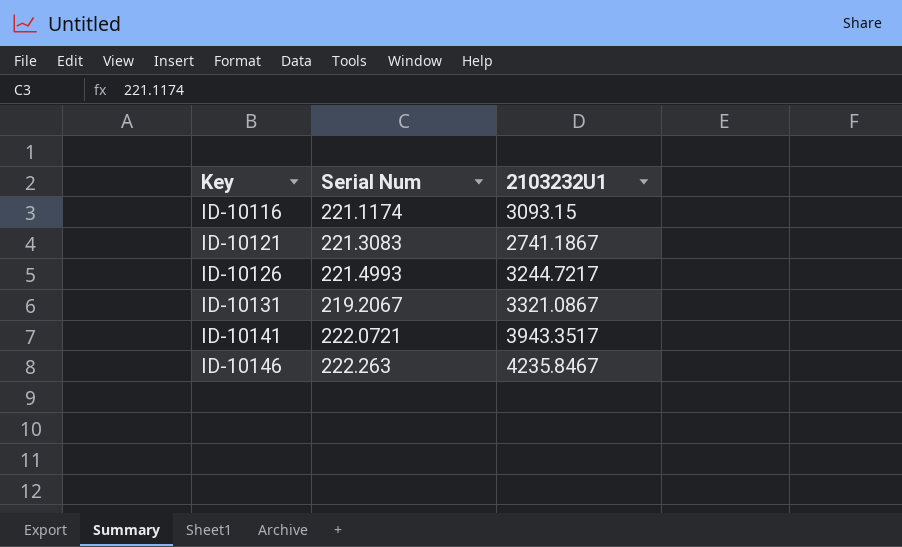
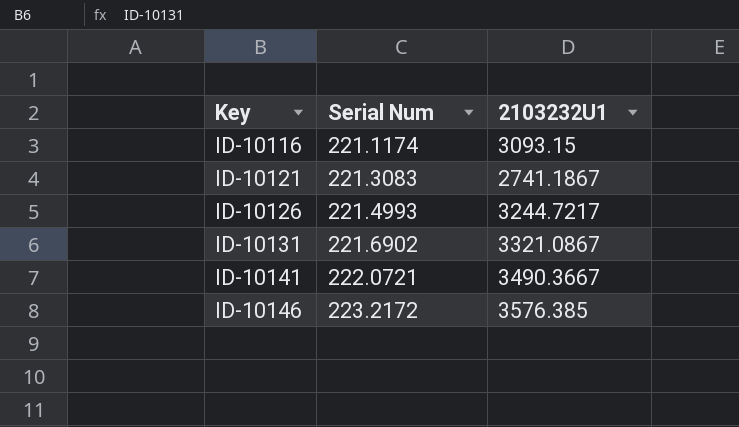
ID-10131 | Serial Num: 219.2067 -> 221.6902
ID-10141 | 2103232U1: 3943.3517 -> 3490.3667
ID-10146 | Serial Num: 222.263 -> 223.2172
ID-10146 | 2103232U1: 4235.8467 -> 3576.385

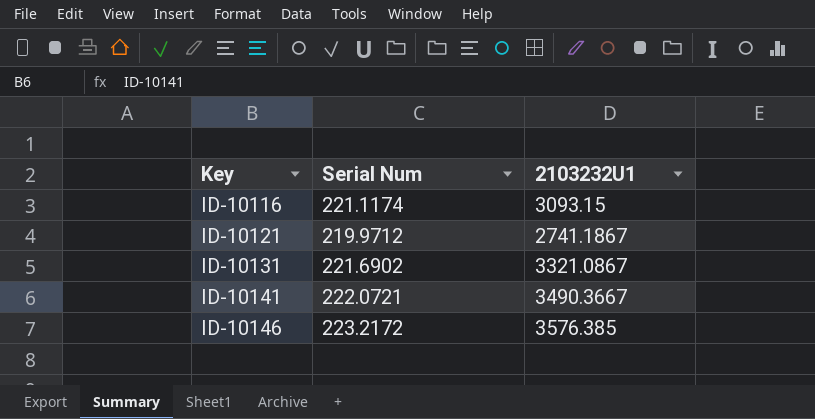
row ID-10126: 221.4993 | 3244.7217 -> none
ID-10121 | Serial Num: 221.3083 -> 219.9712

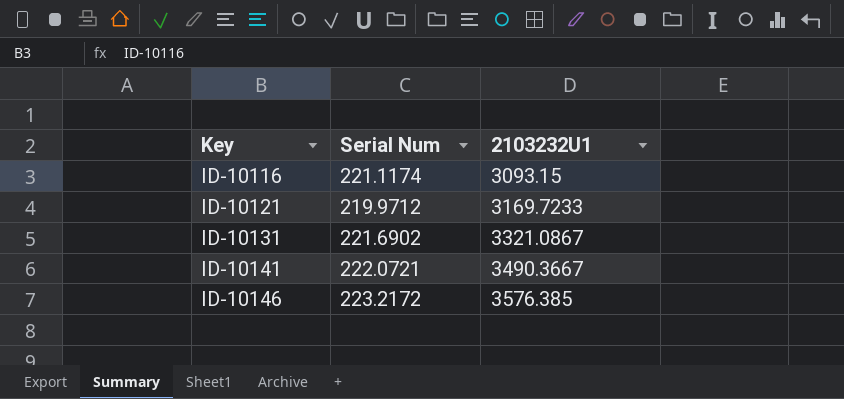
ID-10121 | 2103232U1: 2741.1867 -> 3169.7233

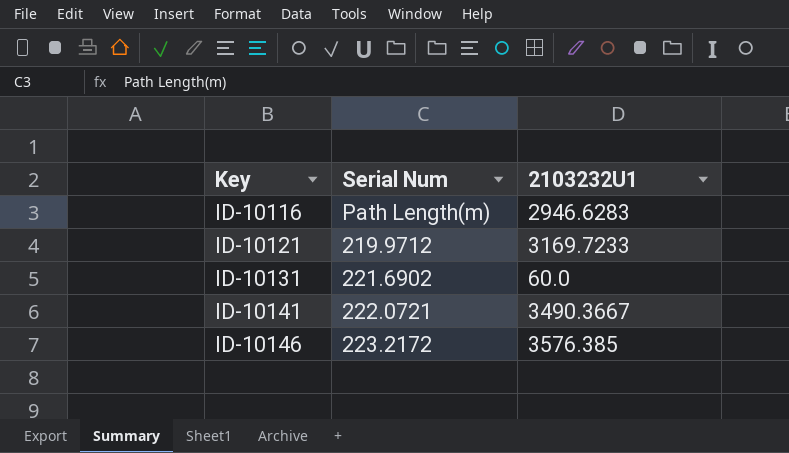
ID-10116 | Serial Num: 221.1174 -> Path Length(m)
ID-10116 | 2103232U1: 3093.15 -> 2946.6283
ID-10131 | 2103232U1: 3321.0867 -> 60.0

